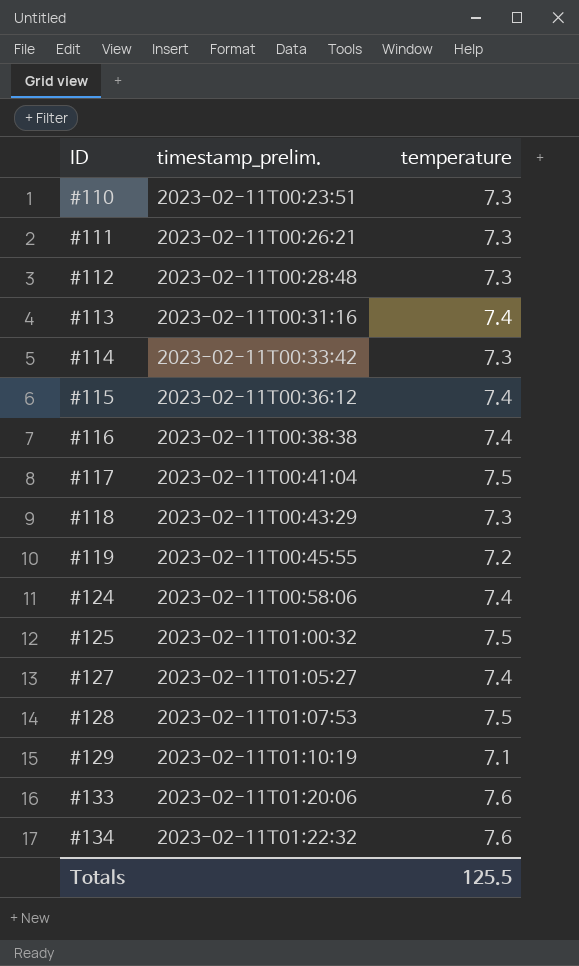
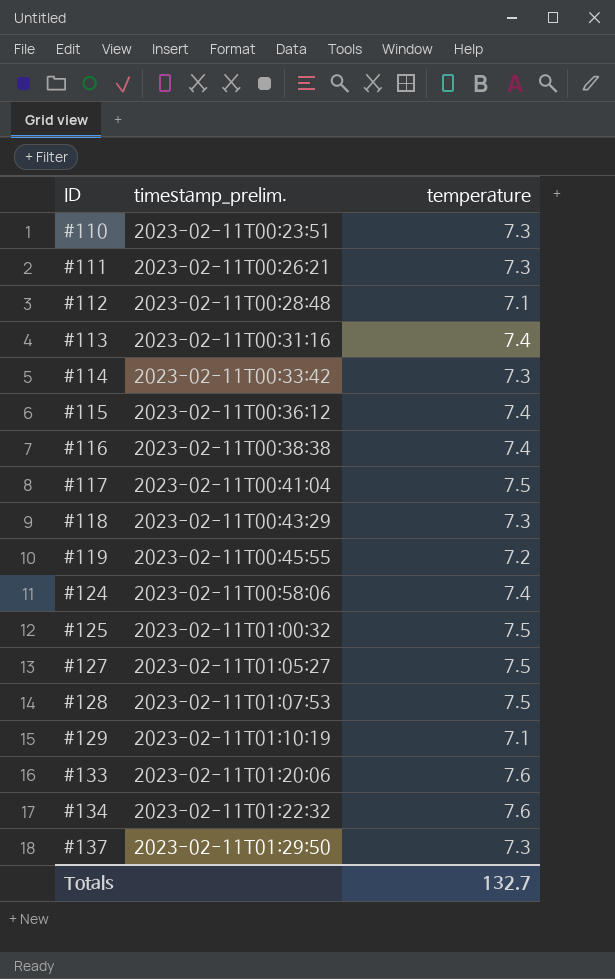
#112 | temperature: 7.3 -> 7.1
#127 | temperature: 7.4 -> 7.5
row #137: none -> 2023-02-11T01:29:50 | 7.3
Totals | temperature: 125.5 -> 132.7

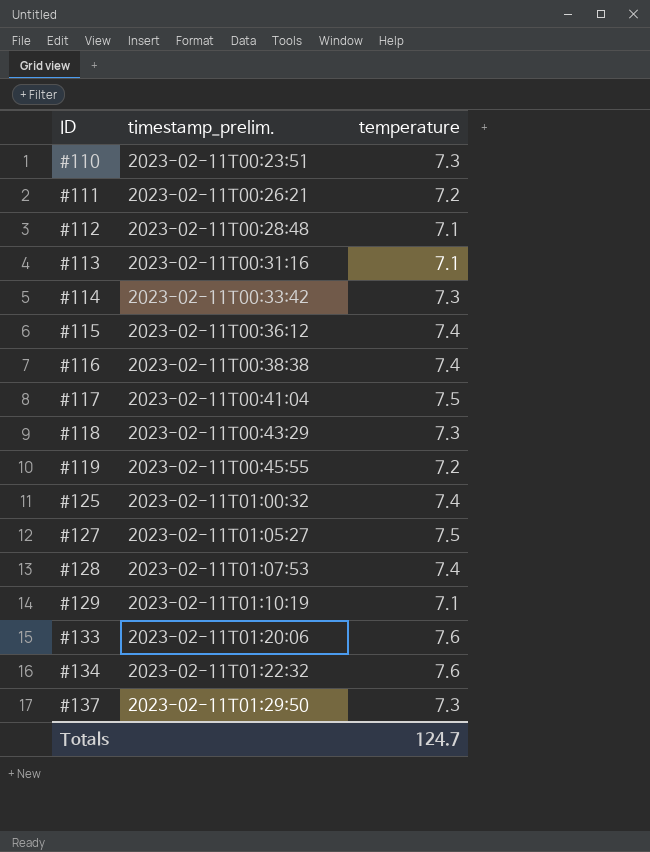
row #124: 2023-02-11T00:58:06 | 7.4 -> none
#111 | temperature: 7.3 -> 7.2
#113 | temperature: 7.4 -> 7.1
#125 | temperature: 7.5 -> 7.4
#128 | temperature: 7.5 -> 7.4
Totals | temperature: 132.7 -> 124.7

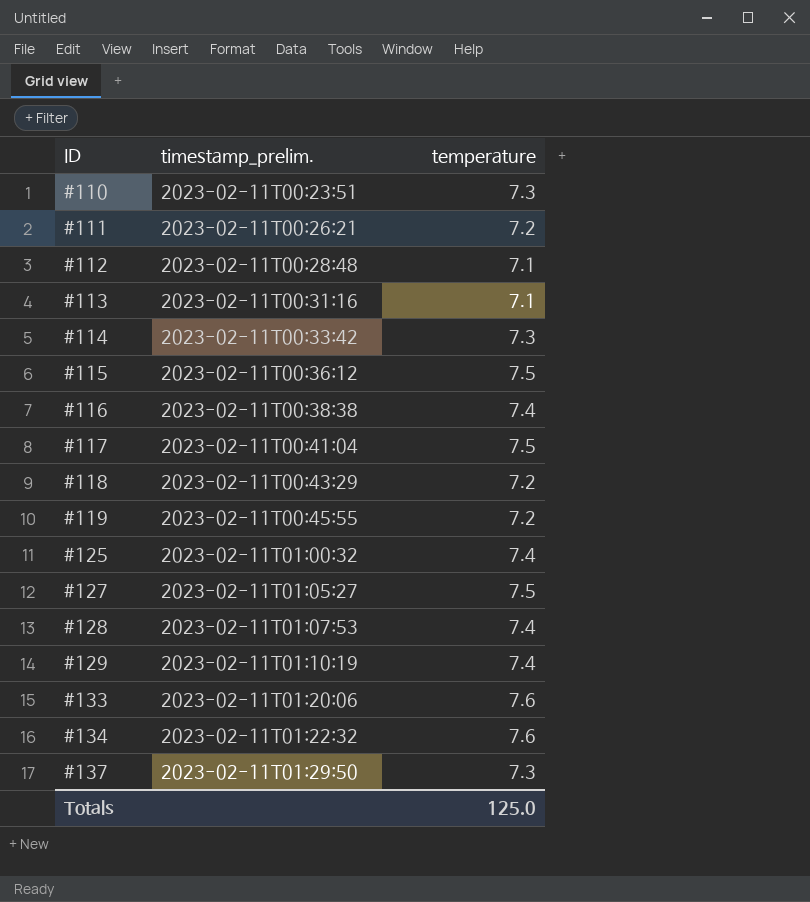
#115 | temperature: 7.4 -> 7.5
#118 | temperature: 7.3 -> 7.2
#129 | temperature: 7.1 -> 7.4
Totals | temperature: 124.7 -> 125.0

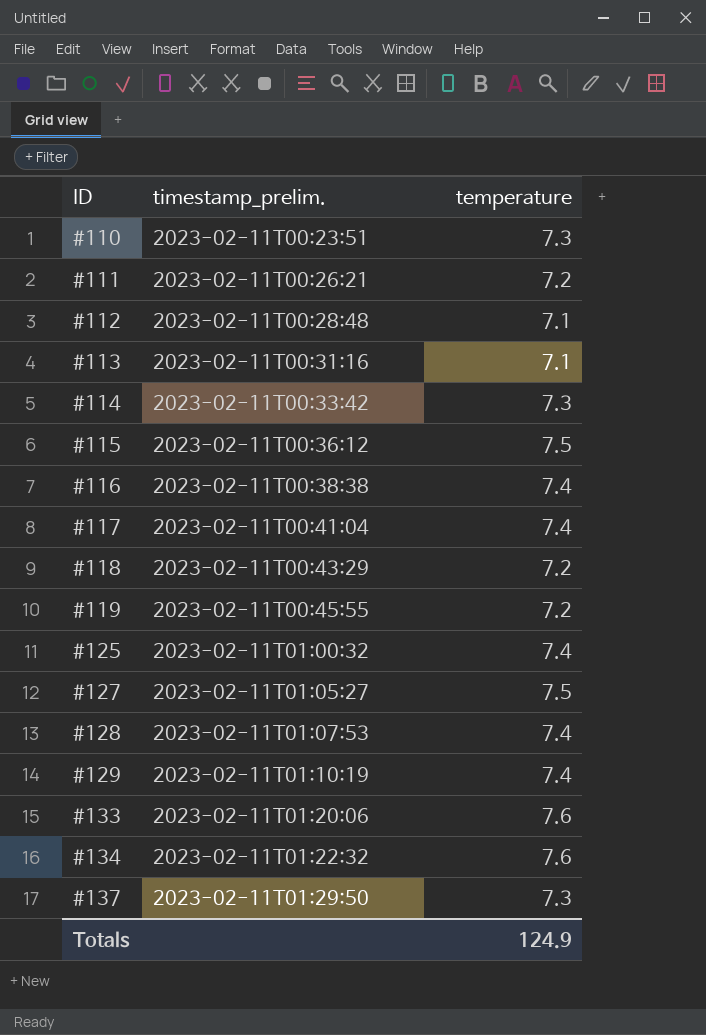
#117 | temperature: 7.5 -> 7.4
Totals | temperature: 125.0 -> 124.9

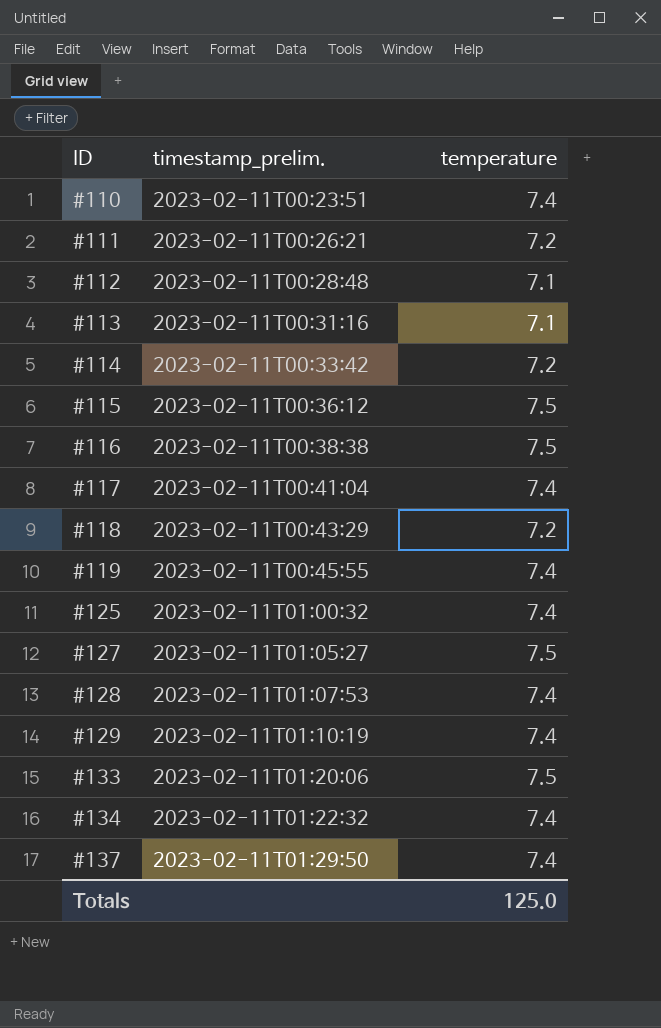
#110 | temperature: 7.3 -> 7.4
#114 | temperature: 7.3 -> 7.2
#116 | temperature: 7.4 -> 7.5
#119 | temperature: 7.2 -> 7.4
#133 | temperature: 7.6 -> 7.5
#134 | temperature: 7.6 -> 7.4
#137 | temperature: 7.3 -> 7.4
Totals | temperature: 124.9 -> 125.0

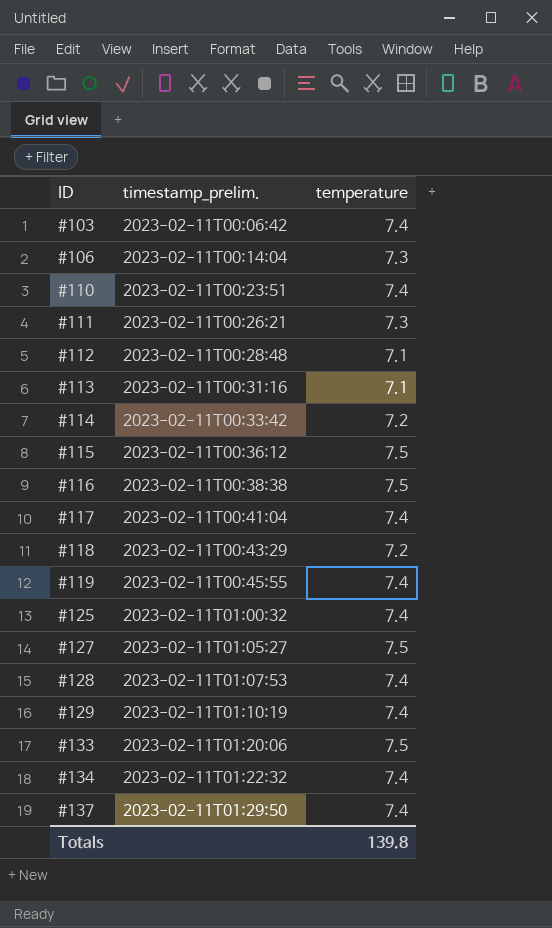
row #103: none -> 2023-02-11T00:06:42 | 7.4
row #106: none -> 2023-02-11T00:14:04 | 7.3
#111 | temperature: 7.2 -> 7.3
Totals | temperature: 125.0 -> 139.8

